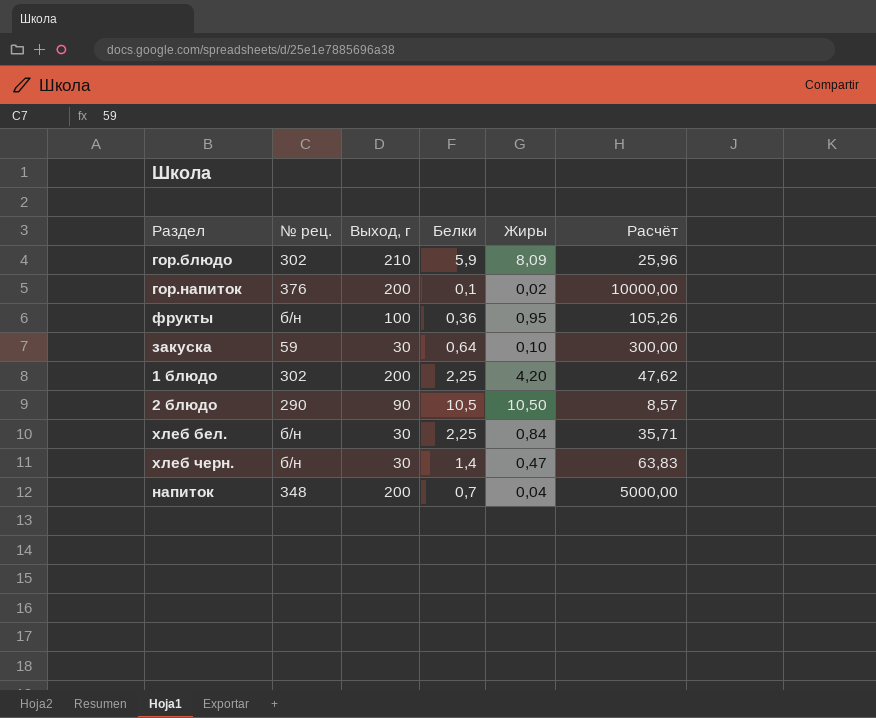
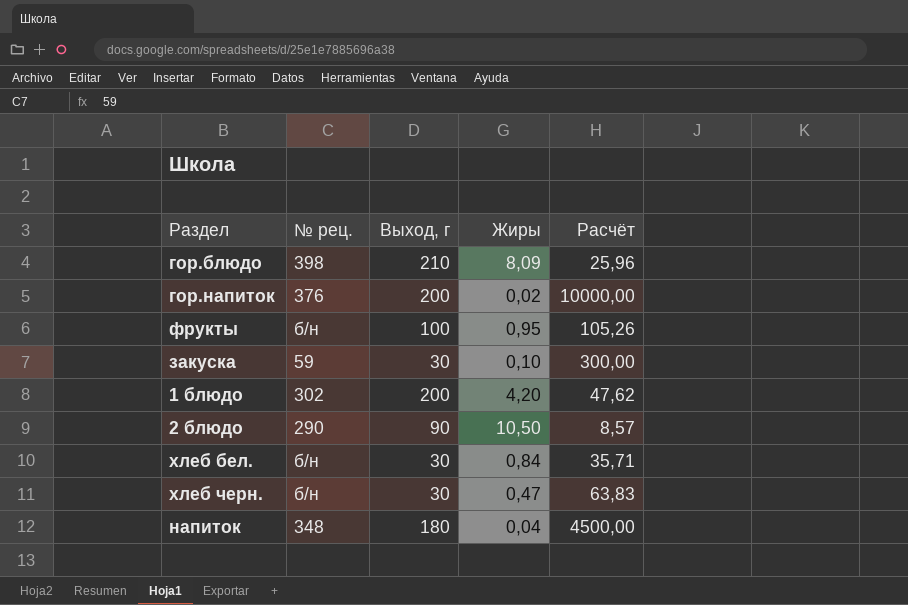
column Белки | position: 4 -> none
гор.блюдо | № рец.: 302 -> 398
напиток | Выход, г: 200 -> 180
напиток | Расчёт: 5000,00 -> 4500,00

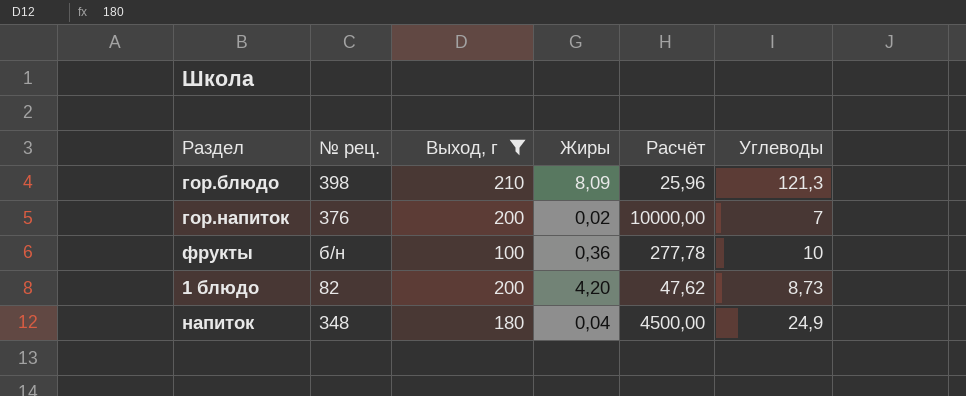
filter: none -> Выход, г >= 100
column Углеводы | position: none -> 6
фрукты | Жиры: 0,95 -> 0,36
фрукты | Расчёт: 105,26 -> 277,78
1 блюдо | № рец.: 302 -> 82

